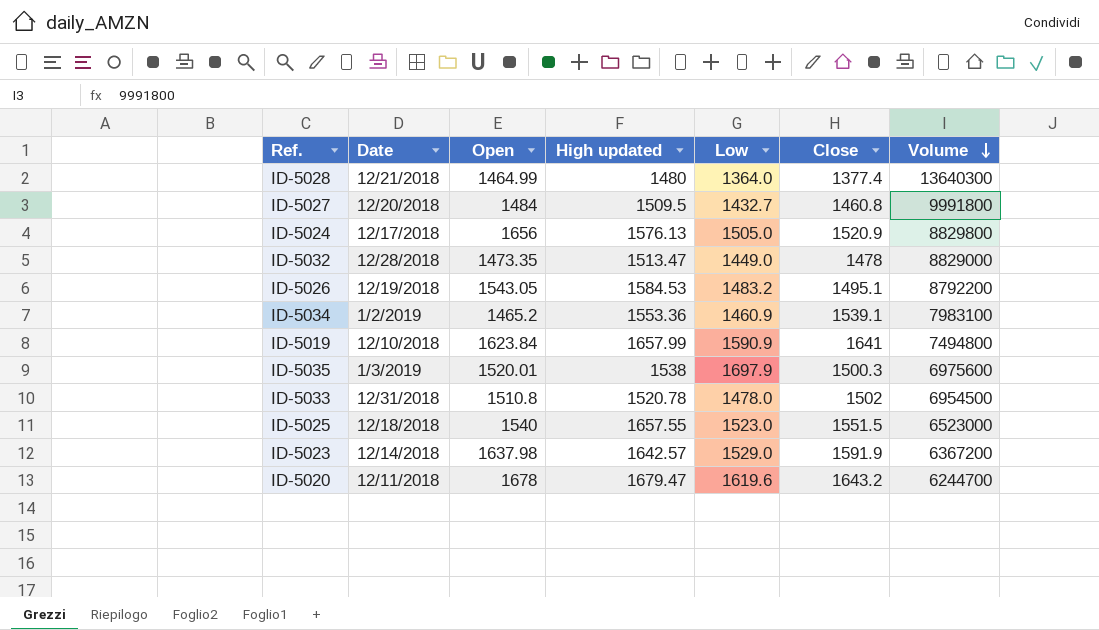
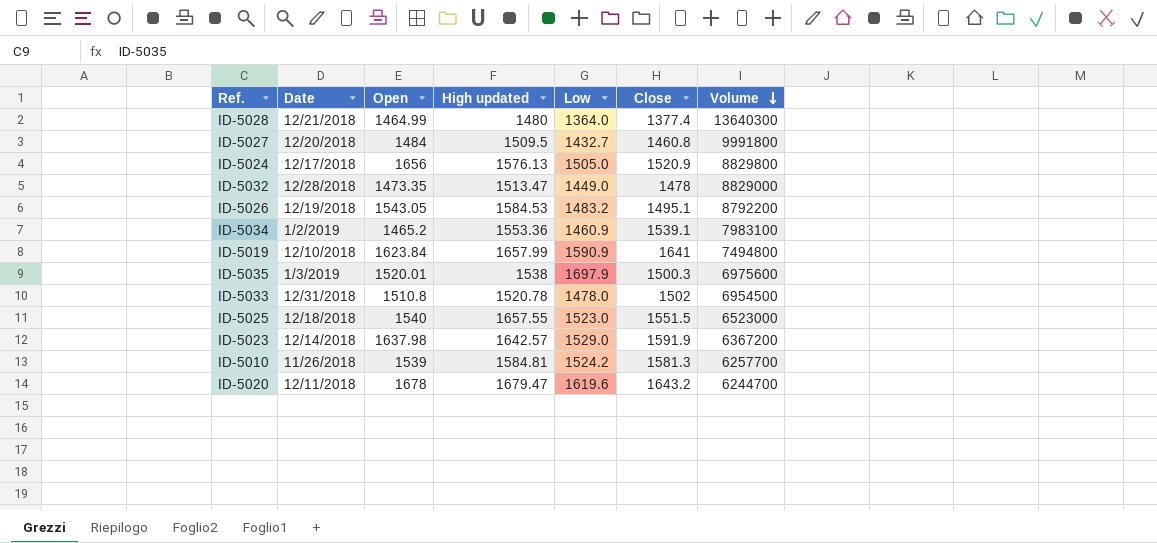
row ID-5010: none -> 11/26/2018 | 1539 | 1584.81 | 1524.2 | 1581.3 | 6257700

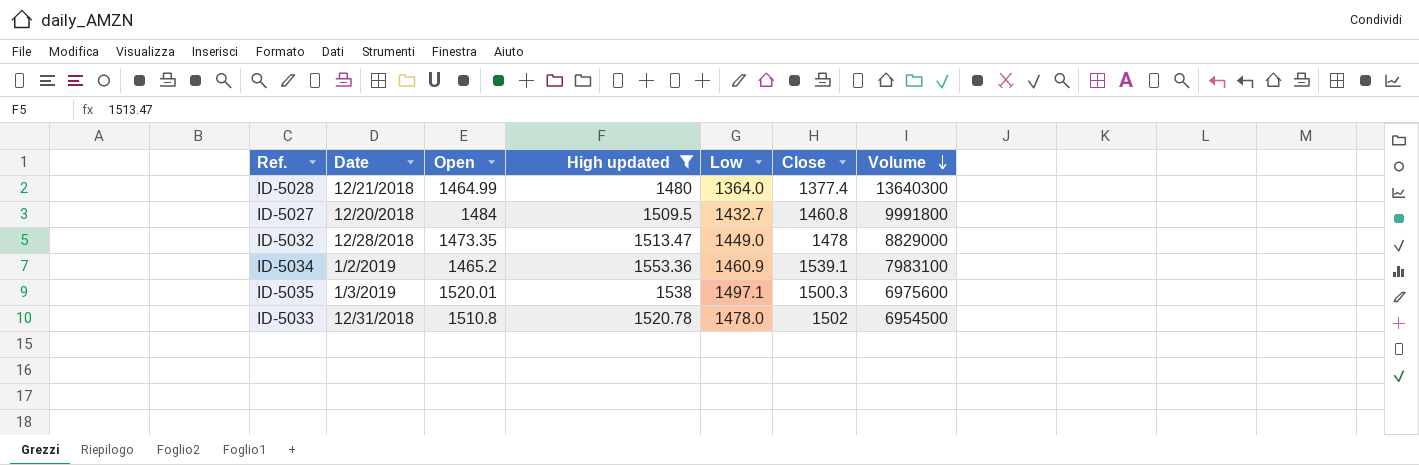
filter: none -> High updated <= 1553.36
ID-5035 | Low: 1697.9 -> 1497.1

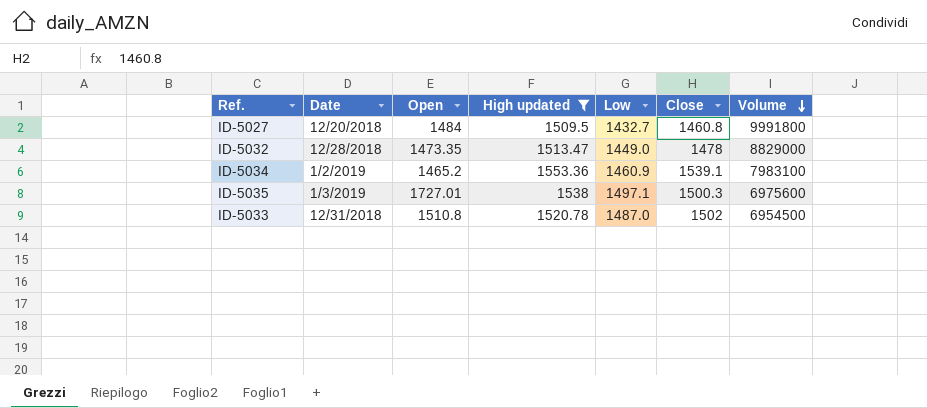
row ID-5028: 12/21/2018 | 1464.99 | 1480 | 1364.0 | 1377.4 | 13640300 -> none
ID-5035 | Open: 1520.01 -> 1727.01
ID-5033 | Low: 1478.0 -> 1487.0

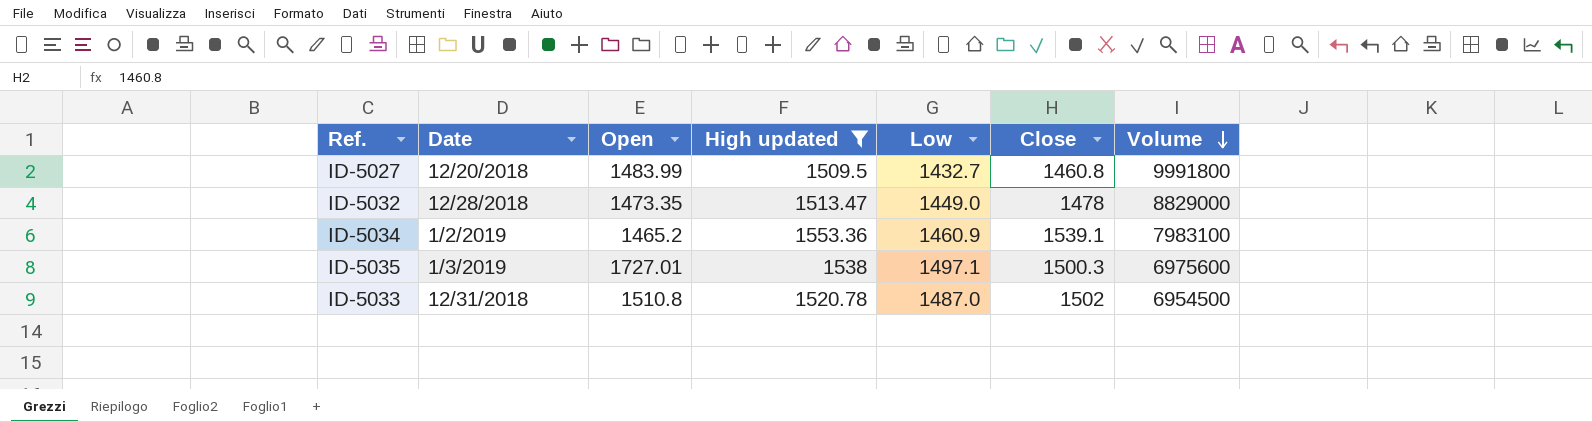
ID-5027 | Open: 1484 -> 1483.99

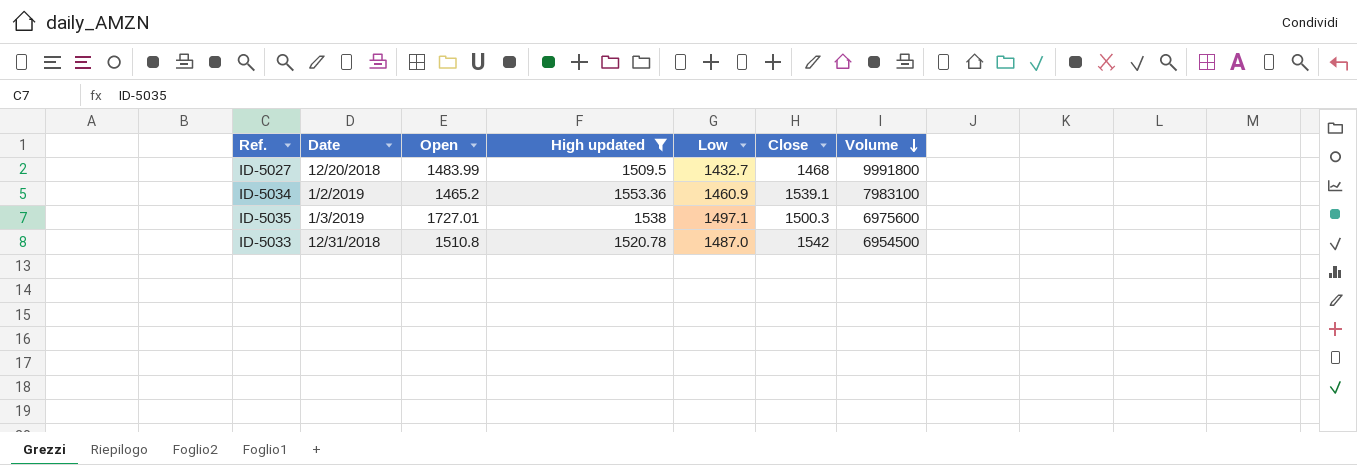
row ID-5032: 12/28/2018 | 1473.35 | 1513.47 | 1449.0 | 1478 | 8829000 -> none
ID-5027 | Close: 1460.8 -> 1468
ID-5033 | Close: 1502 -> 1542

